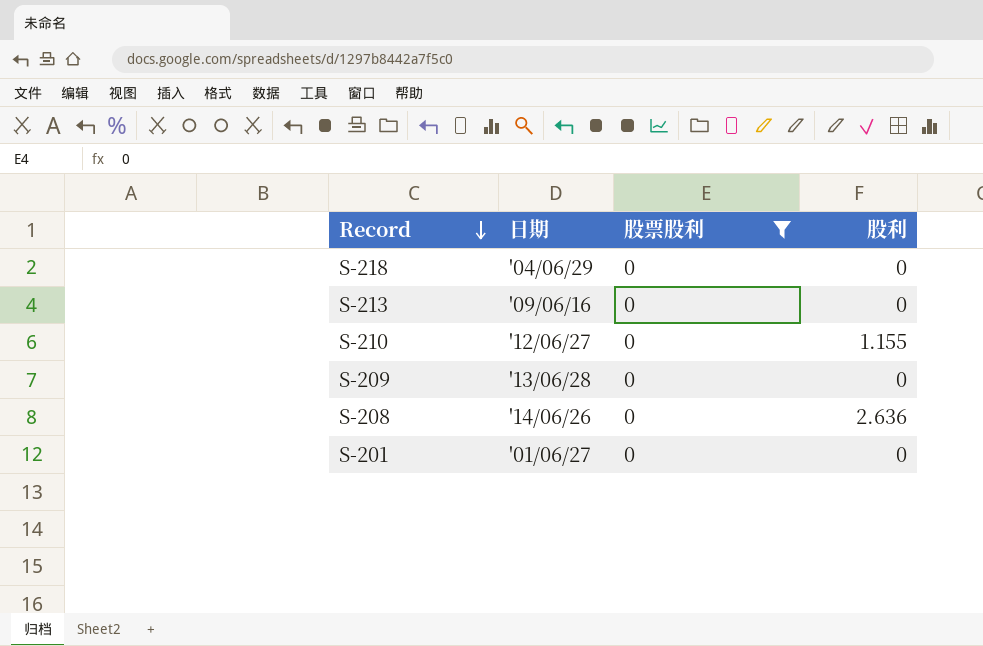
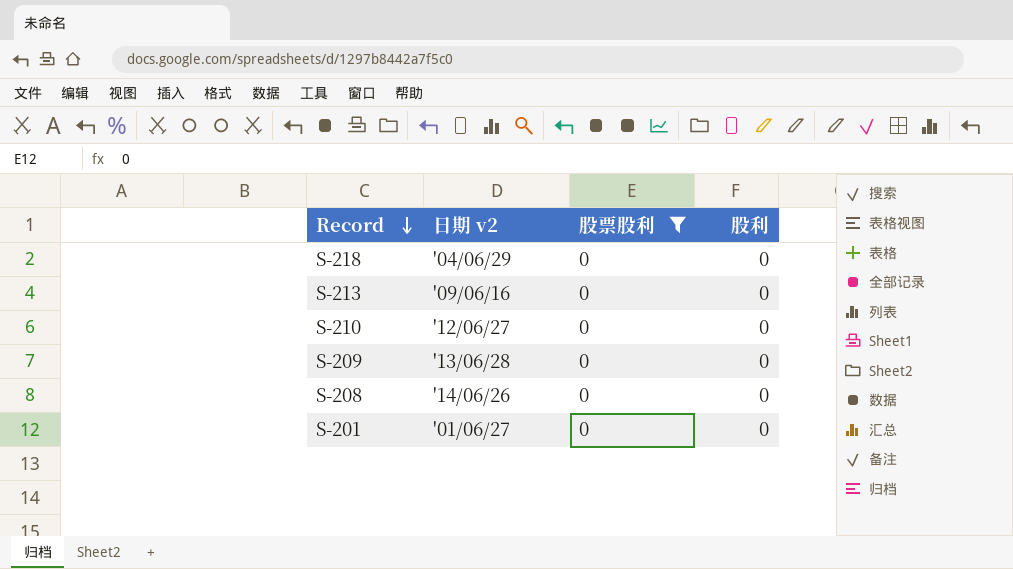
column name: 日期 -> 日期 v2
S-210 | 股利: 1.155 -> 0
S-208 | 股利: 2.636 -> 0

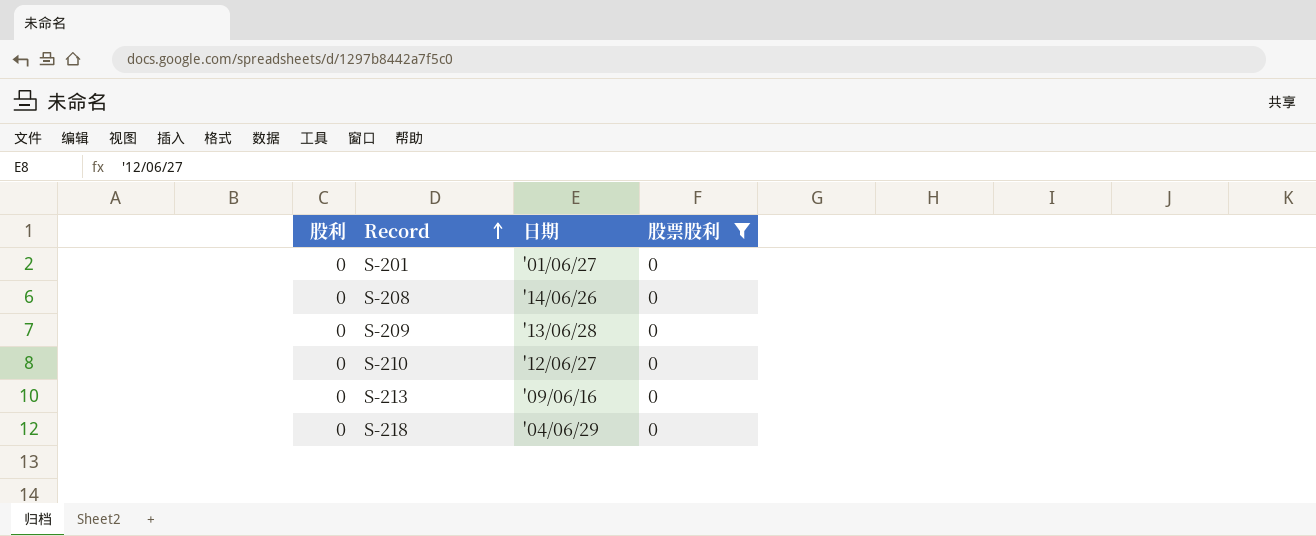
row order: Record descending -> Record ascending
column 股利 | position: 4 -> 1
column name: 日期 v2 -> 日期

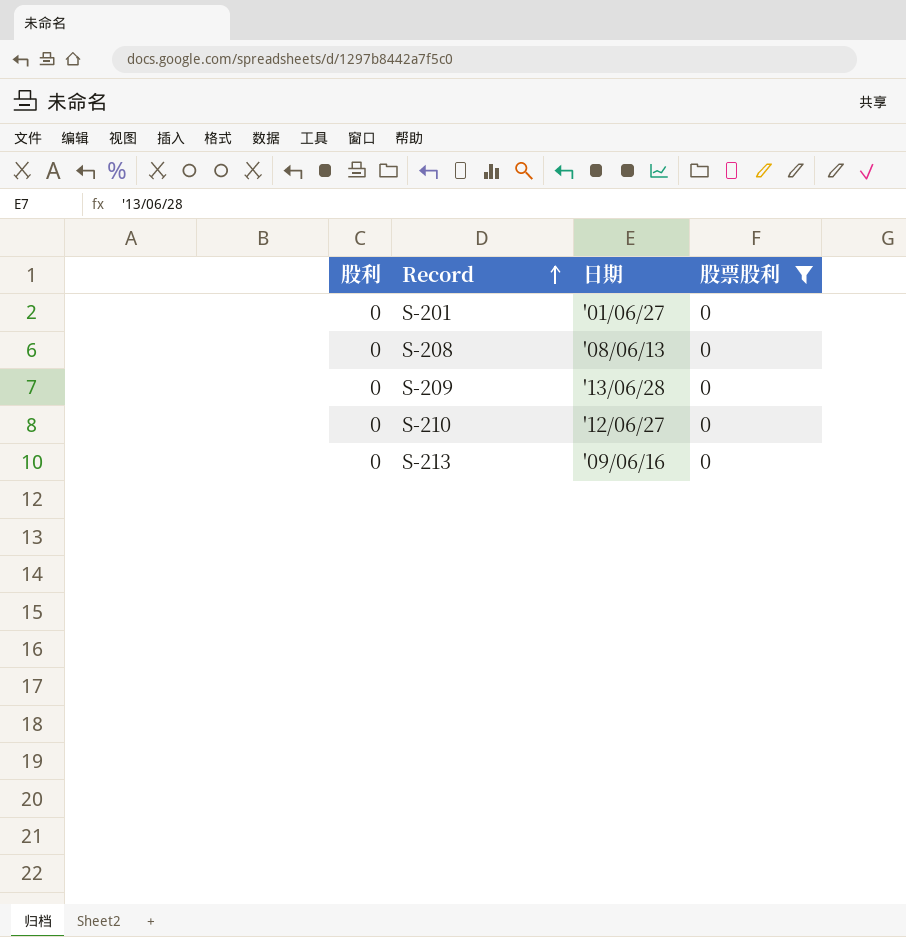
row S-218: 0 | '04/06/29 | 0 -> none
S-208 | 日期: '14/06/26 -> '08/06/13

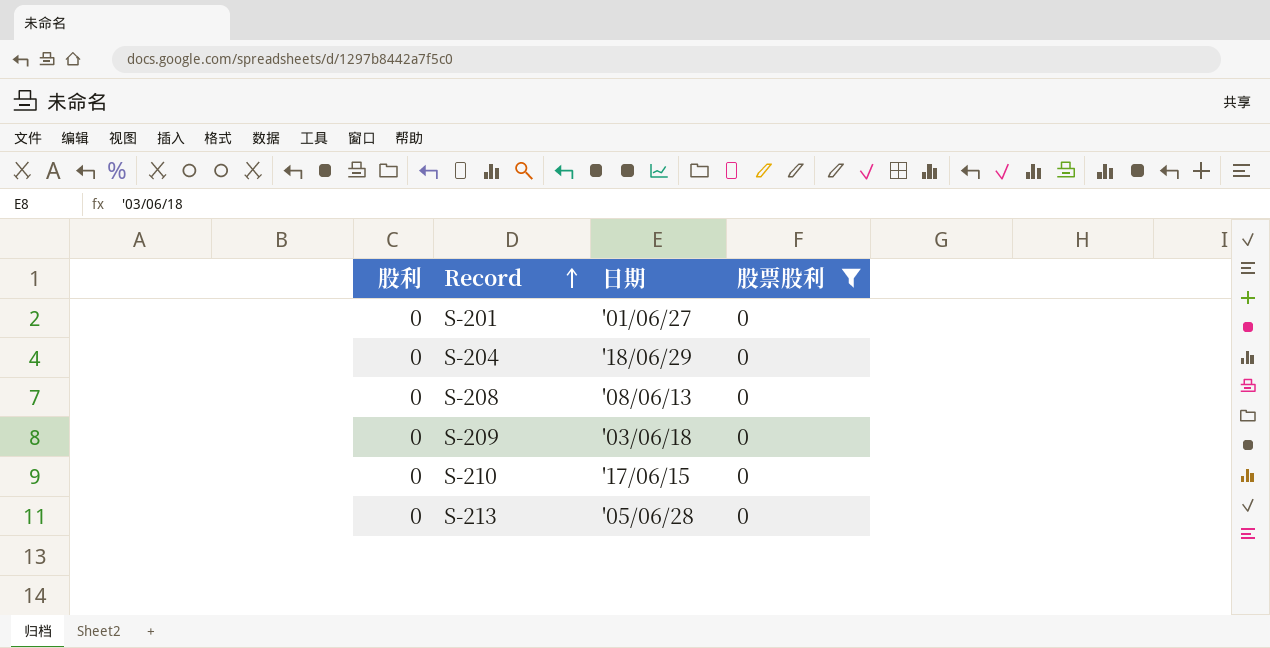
row S-204: none -> 0 | '18/06/29 | 0
S-209 | 日期: '13/06/28 -> '03/06/18
S-210 | 日期: '12/06/27 -> '17/06/15
S-213 | 日期: '09/06/16 -> '05/06/28

